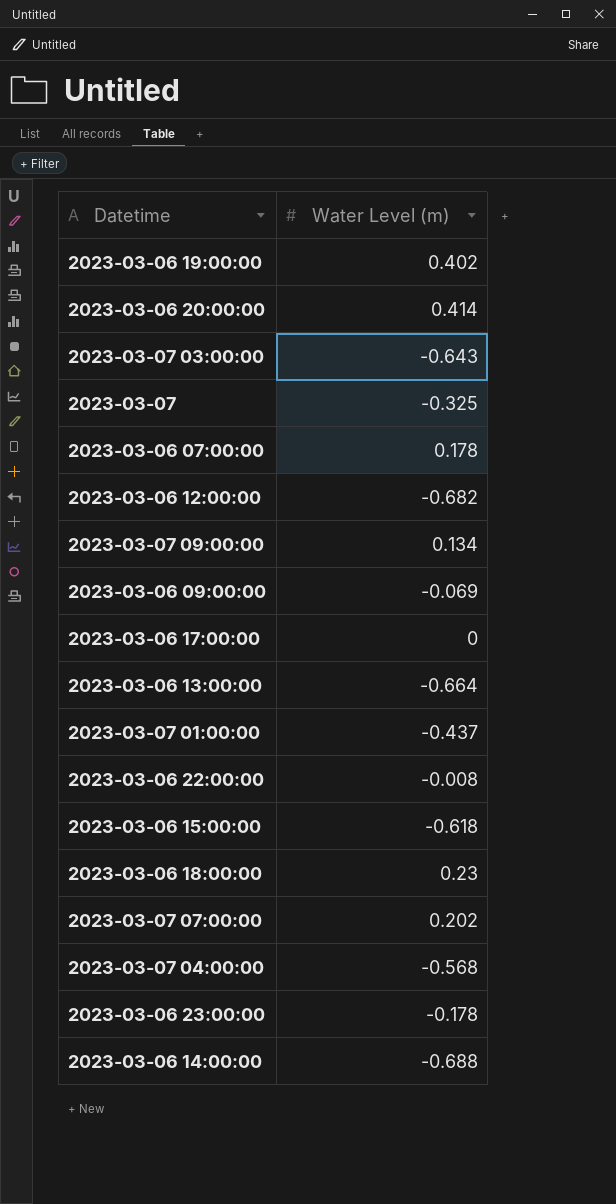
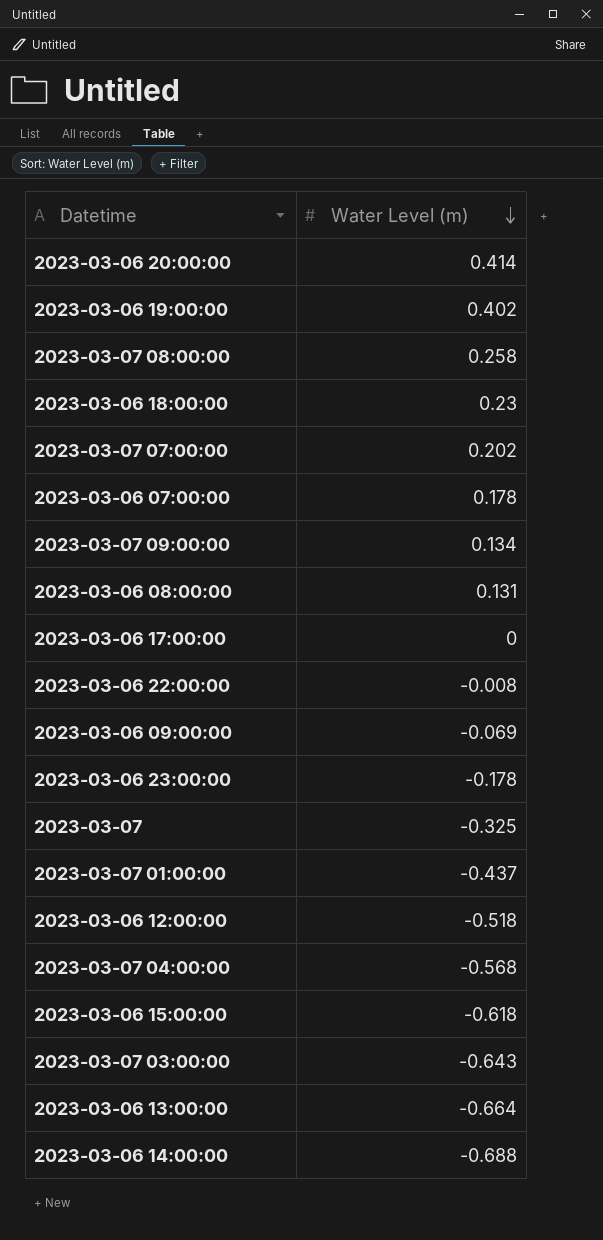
row order: none -> Water Level (m) descending
row 2023-03-07 08:00:00: none -> 0.258
row 2023-03-06 08:00:00: none -> 0.131
2023-03-06 12:00:00 | Water Level (m): -0.682 -> -0.518

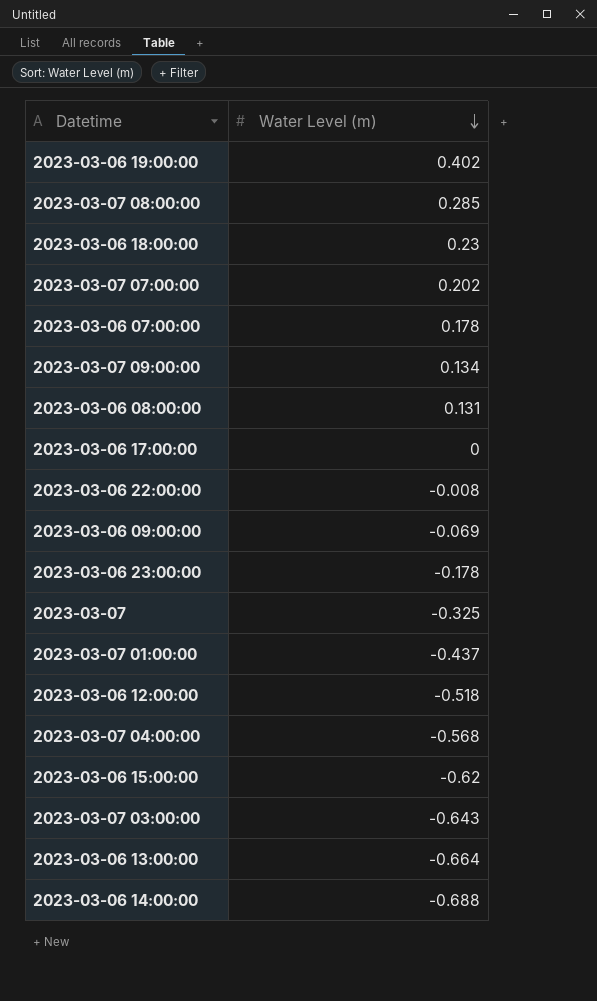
row 2023-03-06 20:00:00: 0.414 -> none
2023-03-07 08:00:00 | Water Level (m): 0.258 -> 0.285
2023-03-06 15:00:00 | Water Level (m): -0.618 -> -0.62

